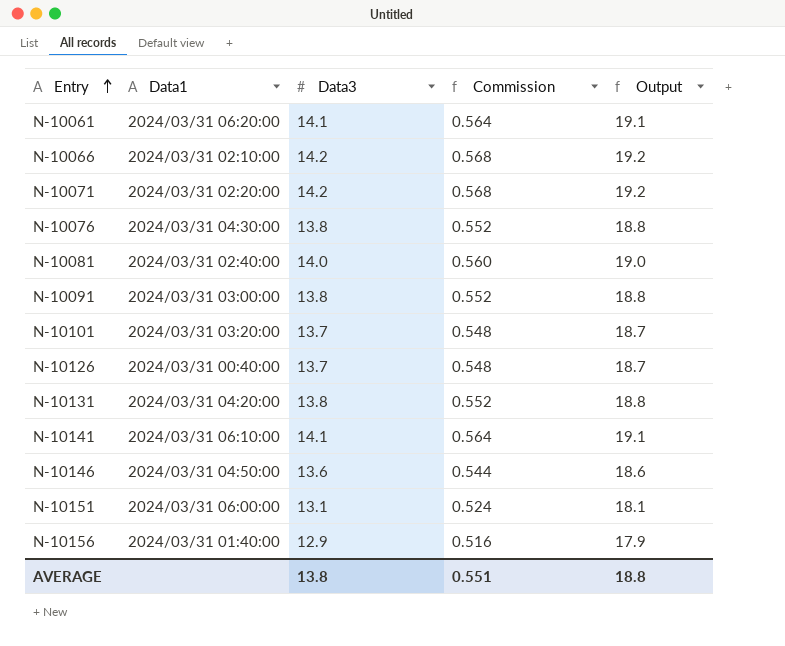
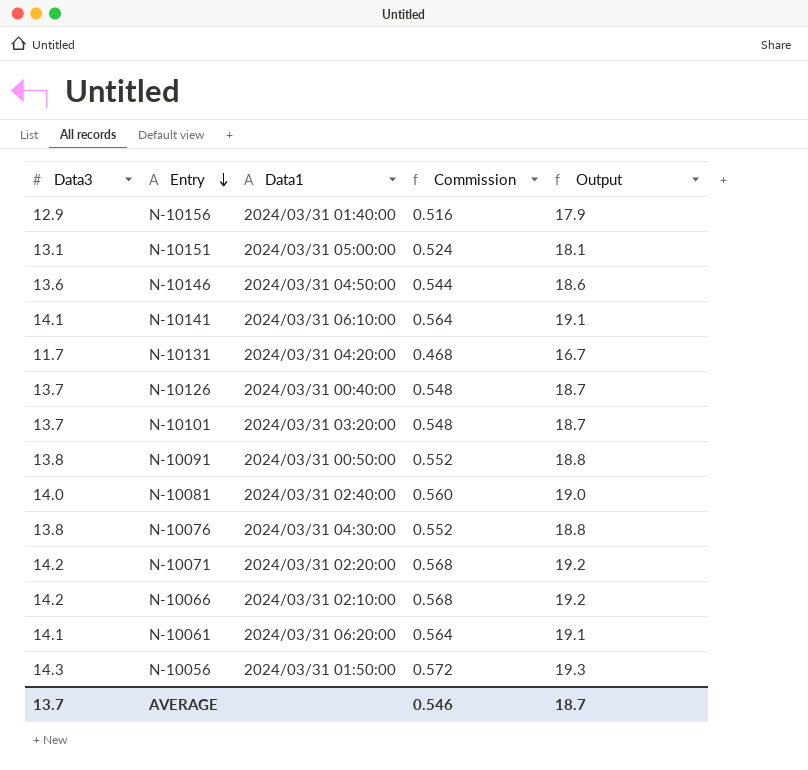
row order: Entry ascending -> Entry descending
column Data3 | position: 3 -> 1
N-10151 | Data1: 2024/03/31 06:00:00 -> 2024/03/31 05:00:00
N-10131 | Data3: 13.8 -> 11.7
N-10131 | Commission: 0.552 -> 0.468
N-10131 | Output: 18.8 -> 16.7
N-10091 | Data1: 2024/03/31 03:00:00 -> 2024/03/31 00:50:00
row N-10056: none -> 14.3 | 2024/03/31 01:50:00 | 0.572 | 19.3
AVERAGE | Data3: 13.8 -> 13.7
AVERAGE | Commission: 0.551 -> 0.546
AVERAGE | Output: 18.8 -> 18.7

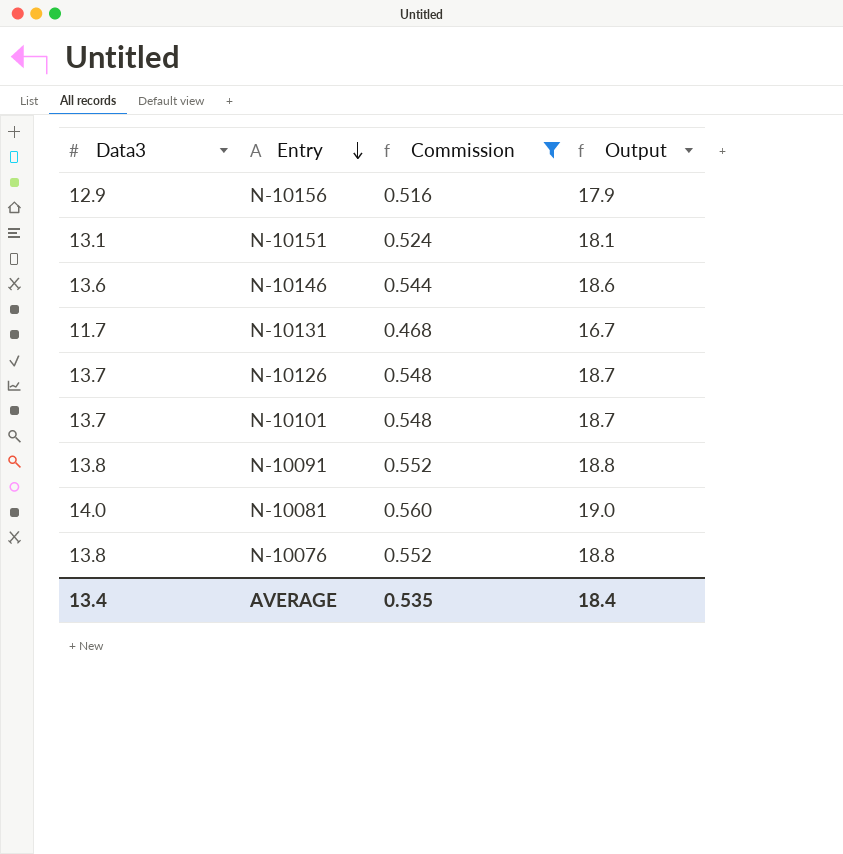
filter: none -> Commission <= 0.560
column Data1 | position: 3 -> none
AVERAGE | Data3: 13.7 -> 13.4
AVERAGE | Commission: 0.546 -> 0.535
AVERAGE | Output: 18.7 -> 18.4

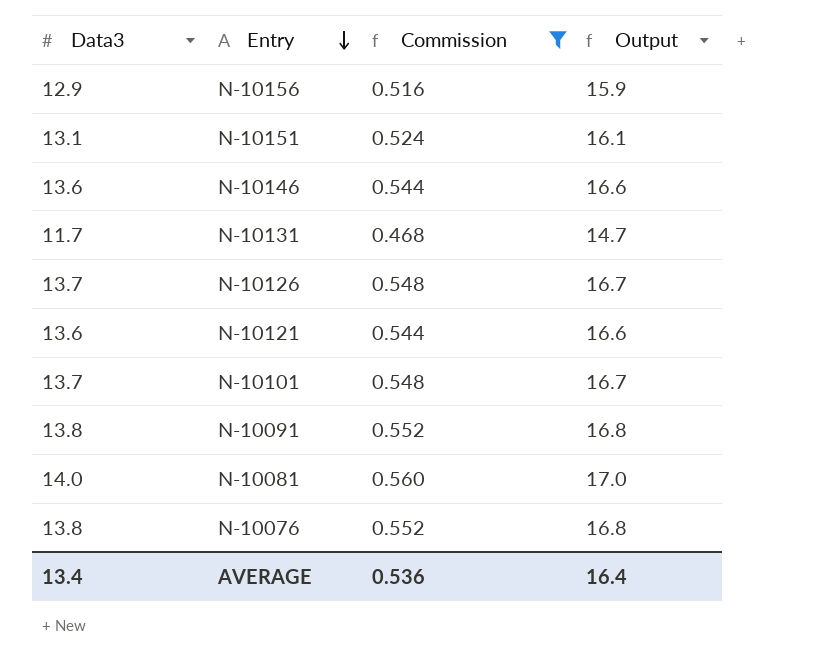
column Output | formula: [Data3] + 5 -> [Data3] + 3
row N-10121: none -> 13.6 | 0.544 | 16.6
AVERAGE | Commission: 0.535 -> 0.536
AVERAGE | Output: 18.4 -> 16.4

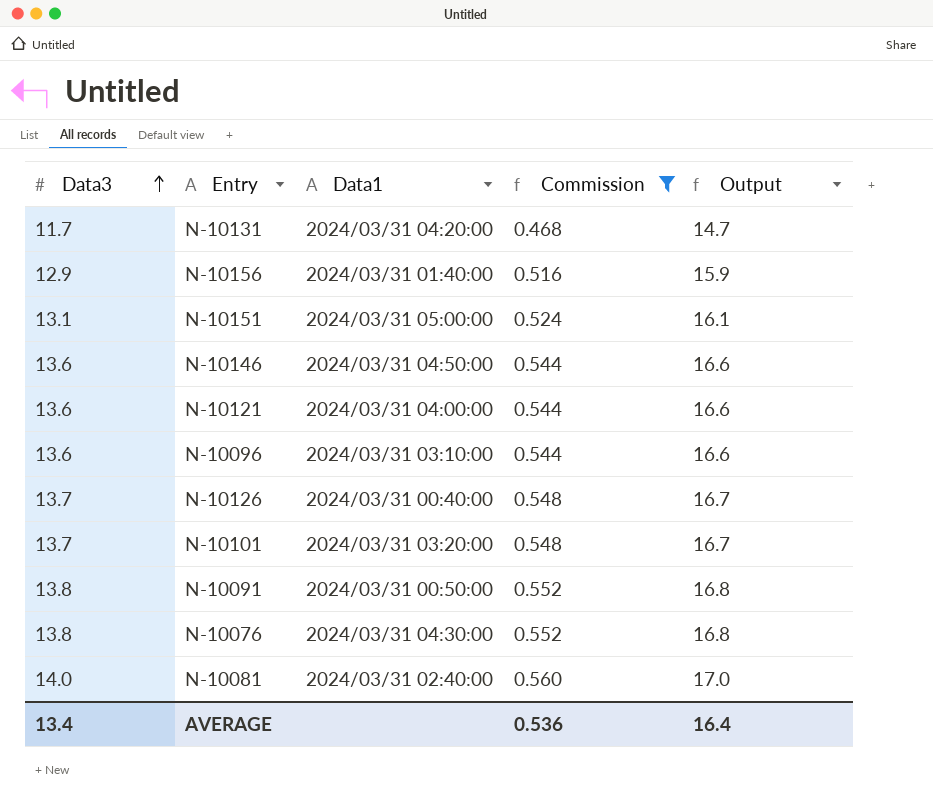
row order: Entry descending -> Data3 ascending
column Data1 | position: none -> 3
row N-10096: none -> 13.6 | 2024/03/31 03:10:00 | 0.544 | 16.6

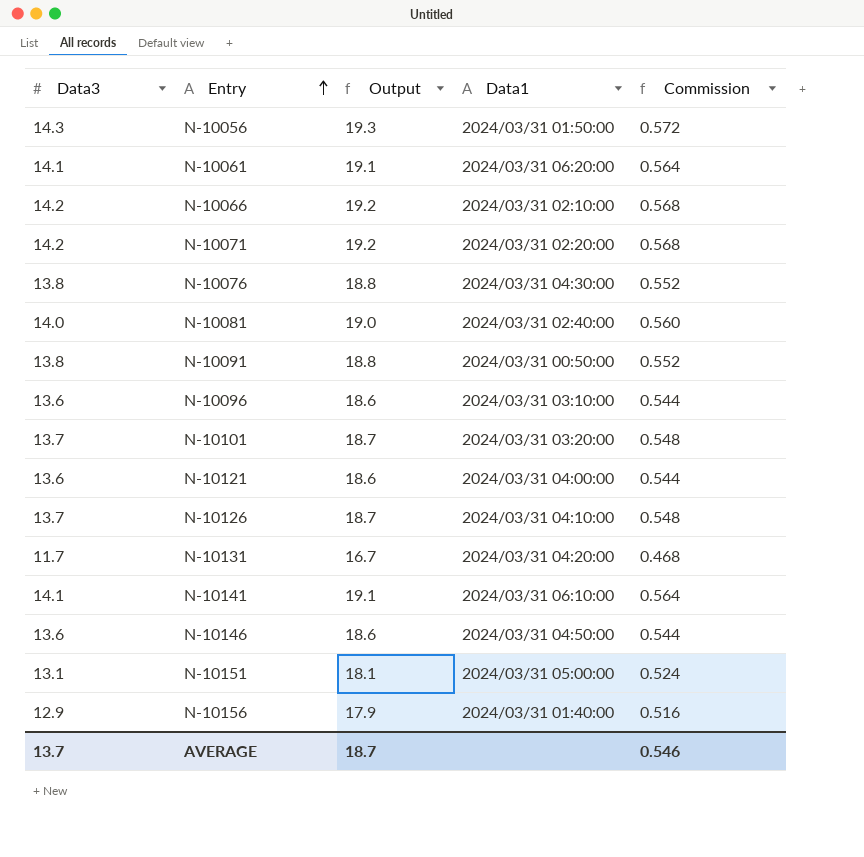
filter: Commission <= 0.560 -> none
row order: Data3 ascending -> Entry ascending
column Output | formula: [Data3] + 3 -> [Data3] + 5
column Output | position: 5 -> 3
N-10126 | Data1: 2024/03/31 00:40:00 -> 2024/03/31 04:10:00
AVERAGE | Data3: 13.4 -> 13.7
AVERAGE | Output: 16.4 -> 18.7
AVERAGE | Commission: 0.536 -> 0.546

